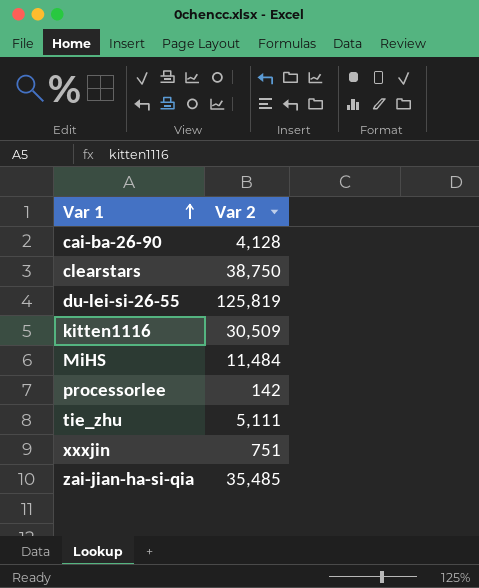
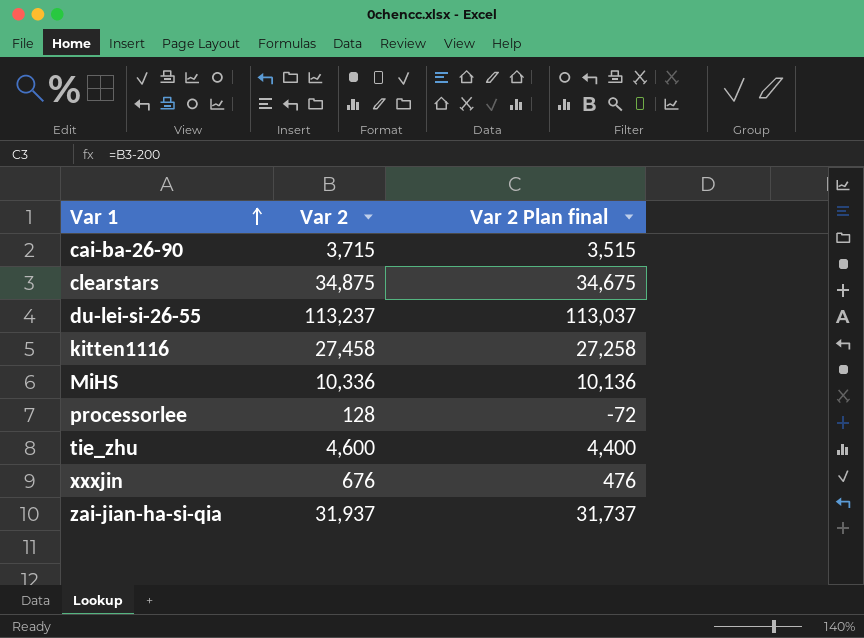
column Var 2 Plan final | formula: none -> [Var 2] - 200
cai-ba-26-90 | Var 2: 4,128 -> 3,715
clearstars | Var 2: 38,750 -> 34,875
du-lei-si-26-55 | Var 2: 125,819 -> 113,237
kitten1116 | Var 2: 30,509 -> 27,458
MiHS | Var 2: 11,484 -> 10,336
processorlee | Var 2: 142 -> 128
tie_zhu | Var 2: 5,111 -> 4,600
xxxjin | Var 2: 751 -> 676
zai-jian-ha-si-qia | Var 2: 35,485 -> 31,937

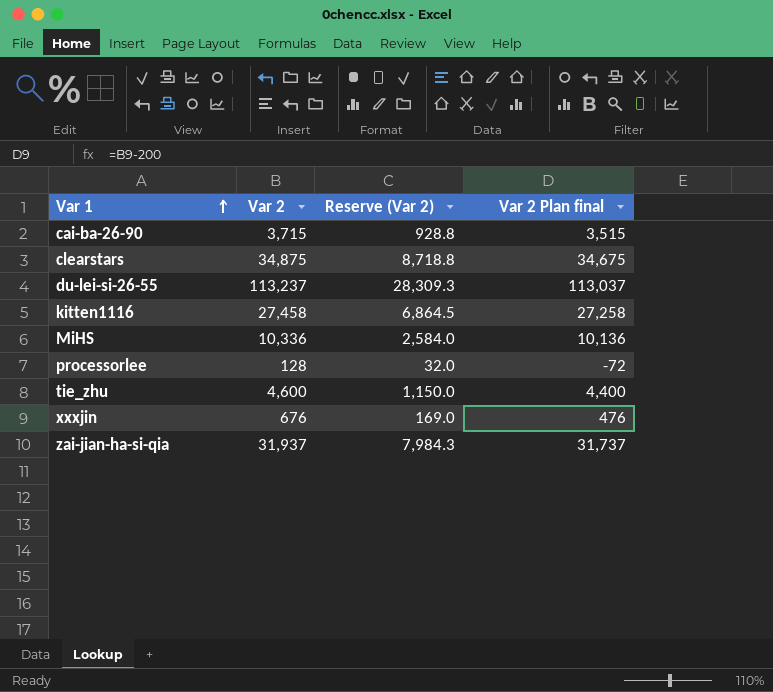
column Reserve (Var 2) | formula: none -> [Var 2] * 0.25

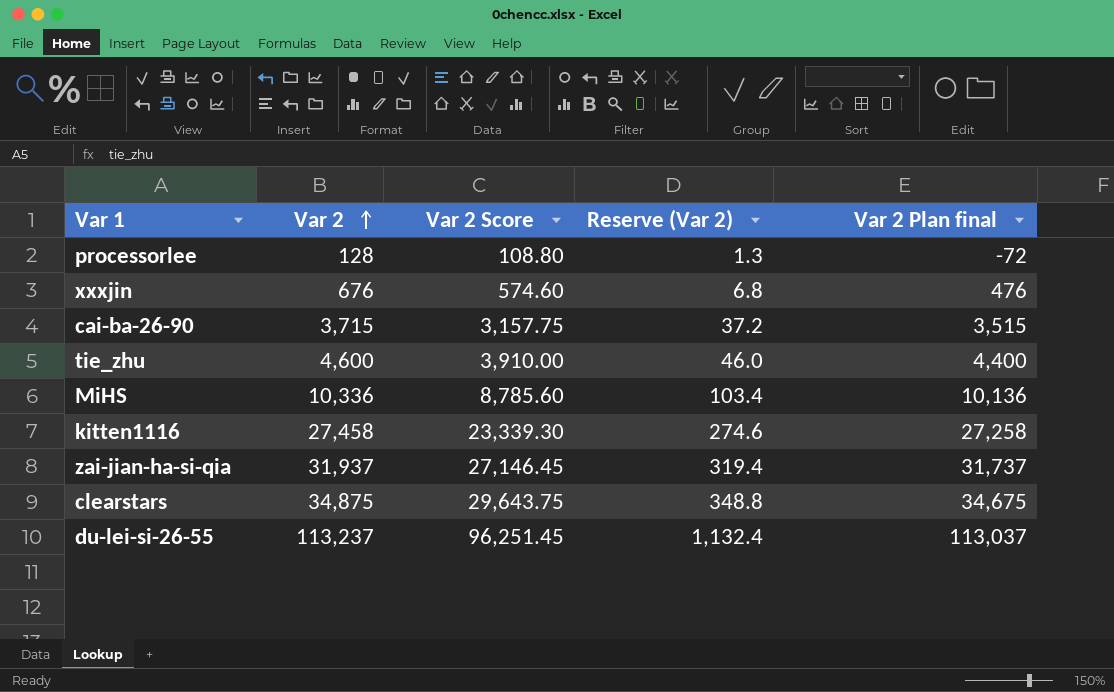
row order: Var 1 ascending -> Var 2 ascending
column Var 2 Score | formula: none -> [Var 2] * 0.85
column Reserve (Var 2) | formula: [Var 2] * 0.25 -> [Var 2] * 0.01

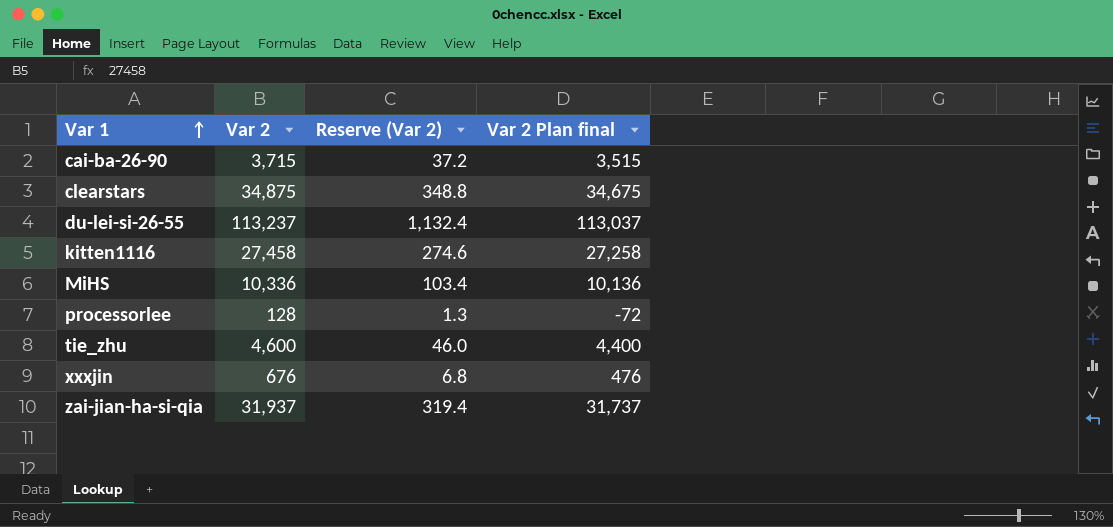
row order: Var 2 ascending -> Var 1 ascending
column Var 2 Score | formula: [Var 2] * 0.85 -> none

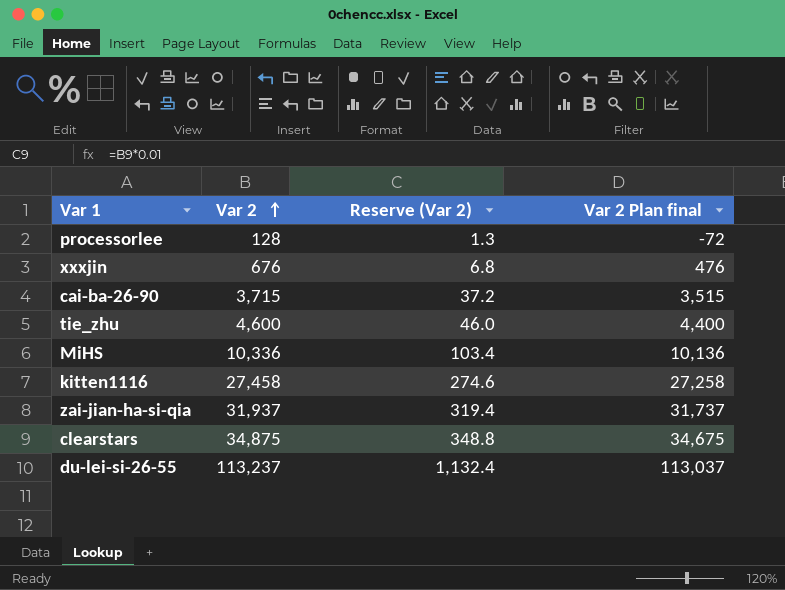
row order: Var 1 ascending -> Var 2 ascending

